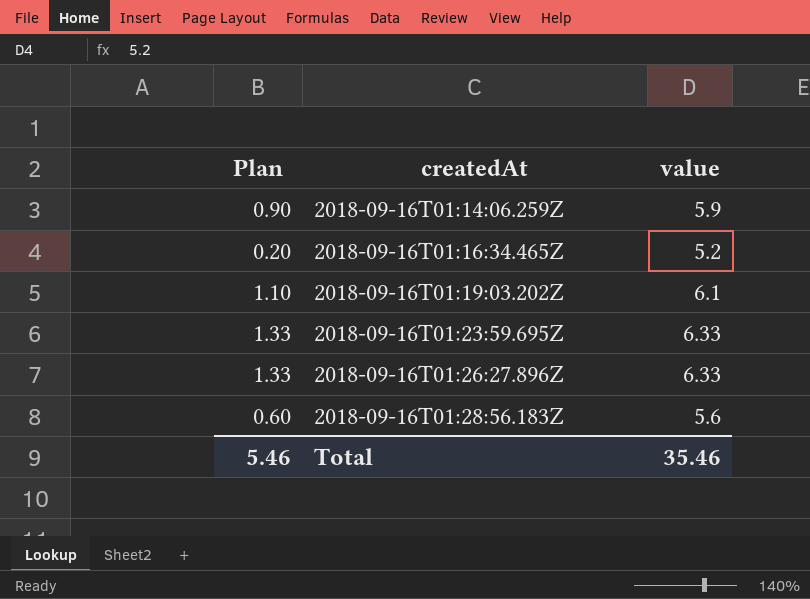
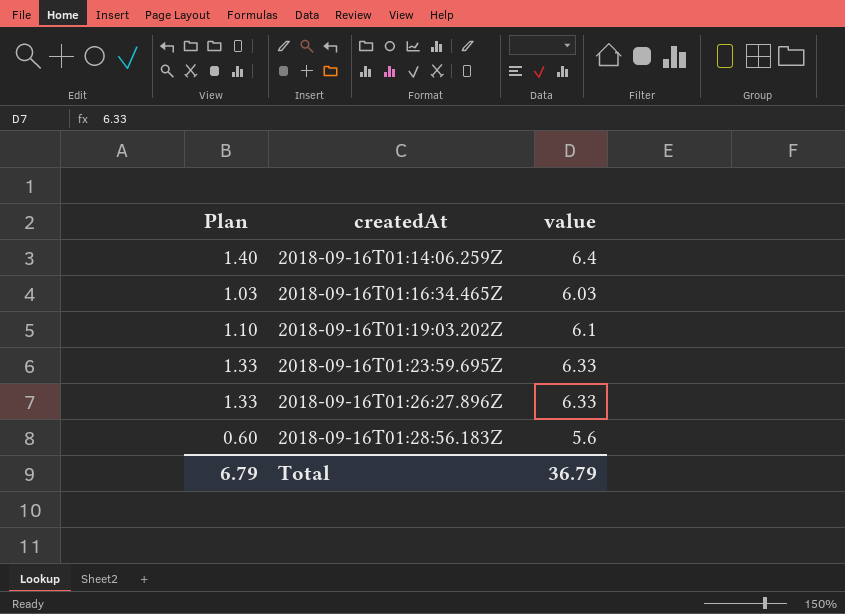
2018-09-16T01:14:06.259Z | Plan: 0.90 -> 1.40
2018-09-16T01:14:06.259Z | value: 5.9 -> 6.4
2018-09-16T01:16:34.465Z | Plan: 0.20 -> 1.03
2018-09-16T01:16:34.465Z | value: 5.2 -> 6.03
Total | Plan: 5.46 -> 6.79
Total | value: 35.46 -> 36.79

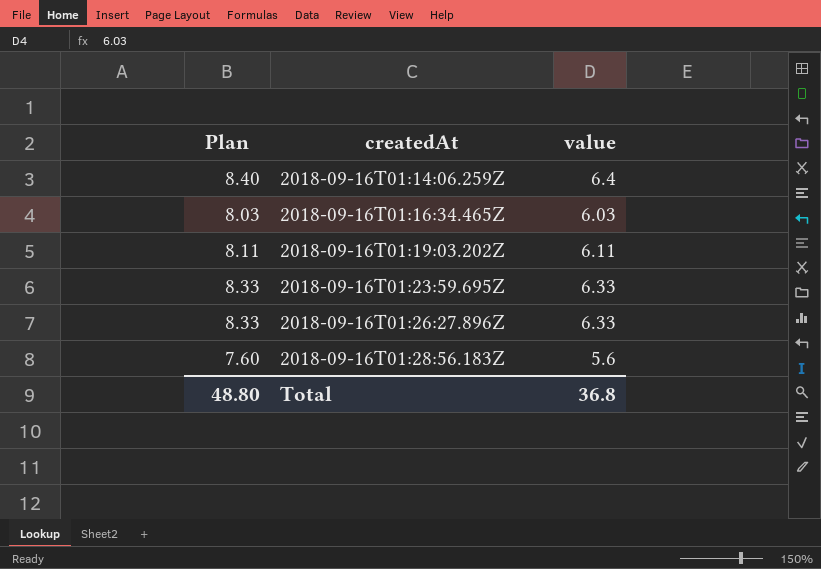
column Plan | formula: [value] - 5 -> [value] + 2
2018-09-16T01:19:03.202Z | value: 6.1 -> 6.11
Total | Plan: 6.79 -> 48.80
Total | value: 36.79 -> 36.8

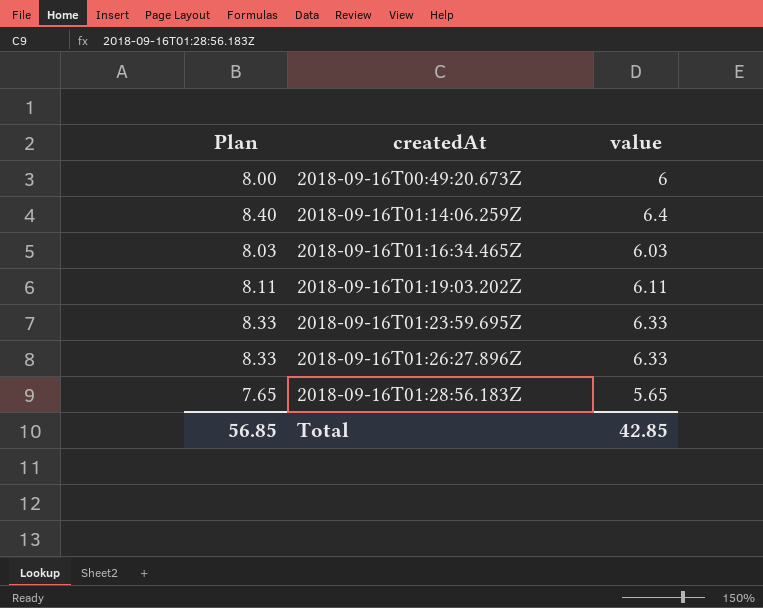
row 2018-09-16T00:49:20.673Z: none -> 8.00 | 6
2018-09-16T01:28:56.183Z | Plan: 7.60 -> 7.65
2018-09-16T01:28:56.183Z | value: 5.6 -> 5.65
Total | Plan: 48.80 -> 56.85
Total | value: 36.8 -> 42.85

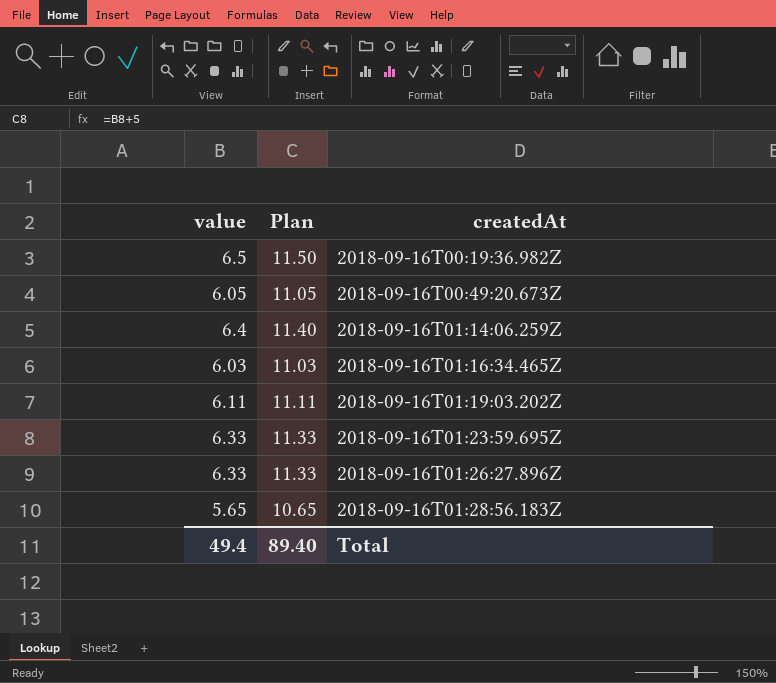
column value | position: 3 -> 1
column Plan | formula: [value] + 2 -> [value] + 5
row 2018-09-16T00:19:36.982Z: none -> 6.5 | 11.50
2018-09-16T00:49:20.673Z | value: 6 -> 6.05
Total | value: 42.85 -> 49.4
Total | Plan: 56.85 -> 89.40

